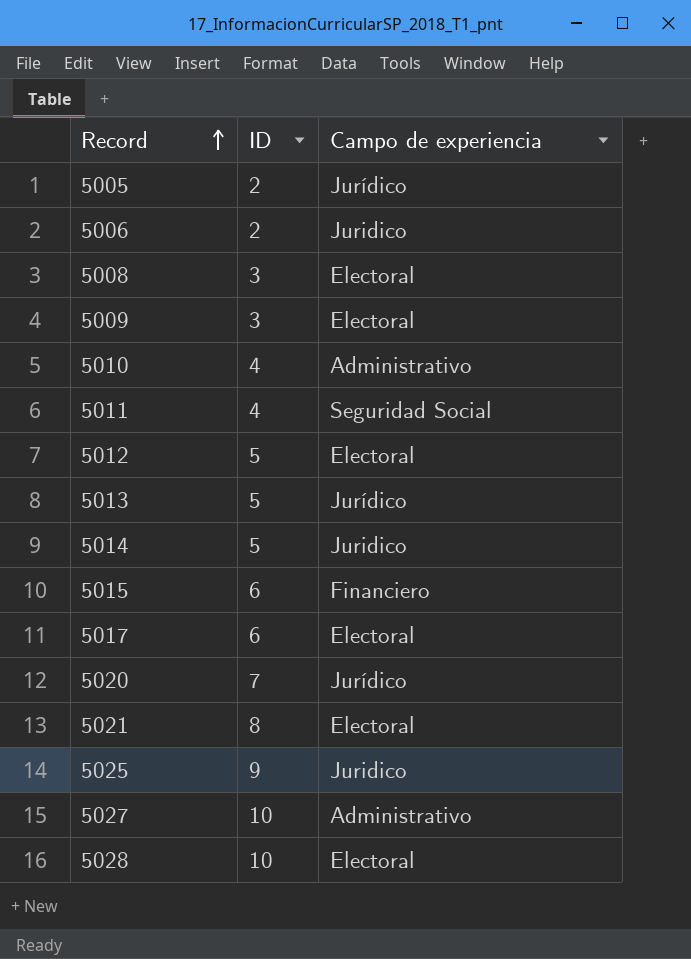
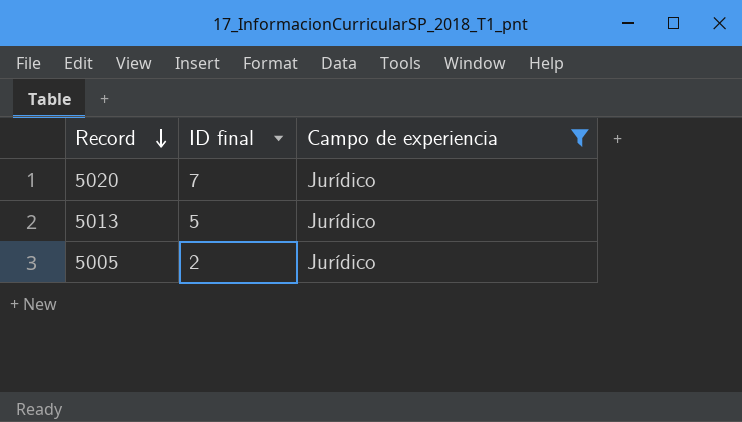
filter: none -> Campo de experiencia = Jurídico
row order: Record ascending -> Record descending
column name: ID -> ID final

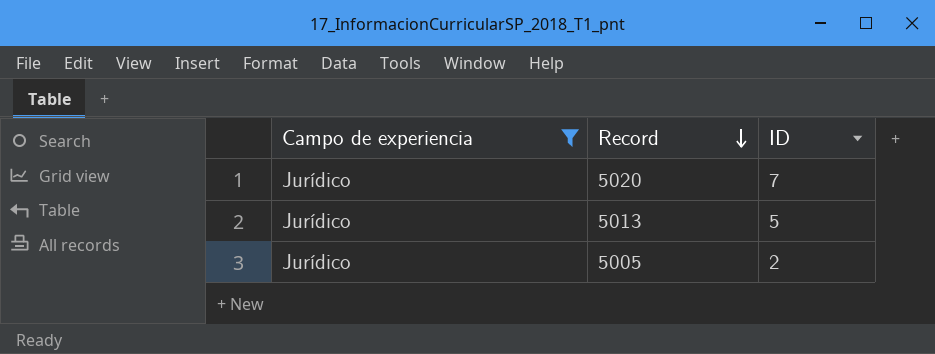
column Campo de experiencia | position: 3 -> 1
column name: ID final -> ID

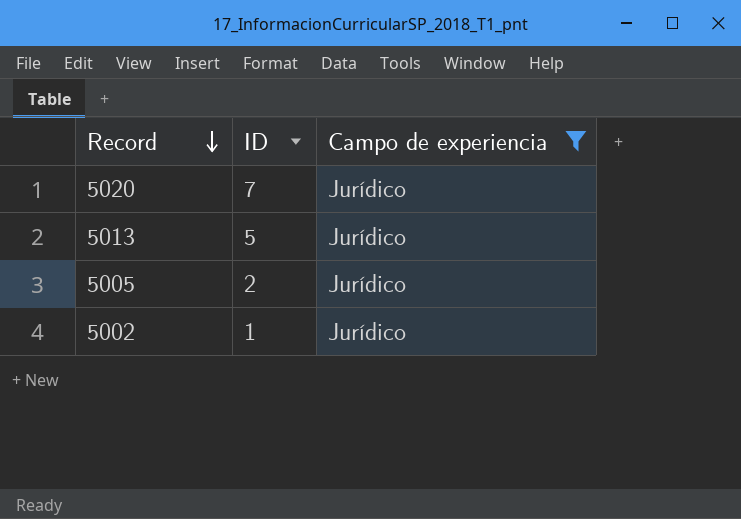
column Campo de experiencia | position: 1 -> 3
row 5002: none -> 1 | Jurídico

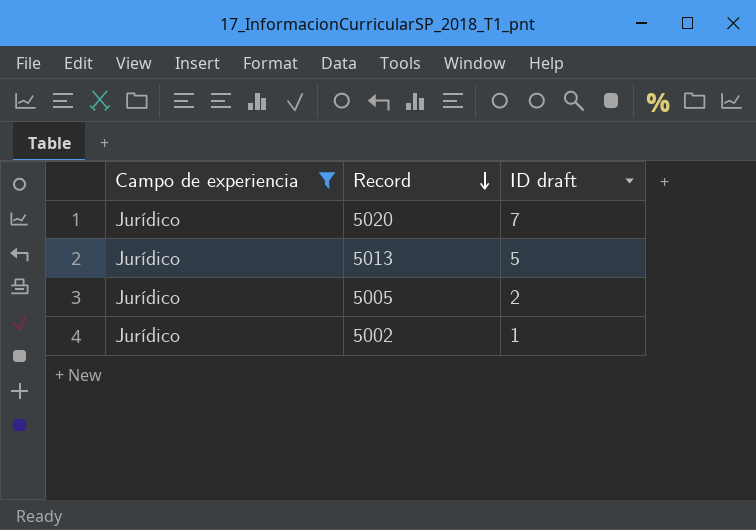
column Campo de experiencia | position: 3 -> 1
column name: ID -> ID draft

